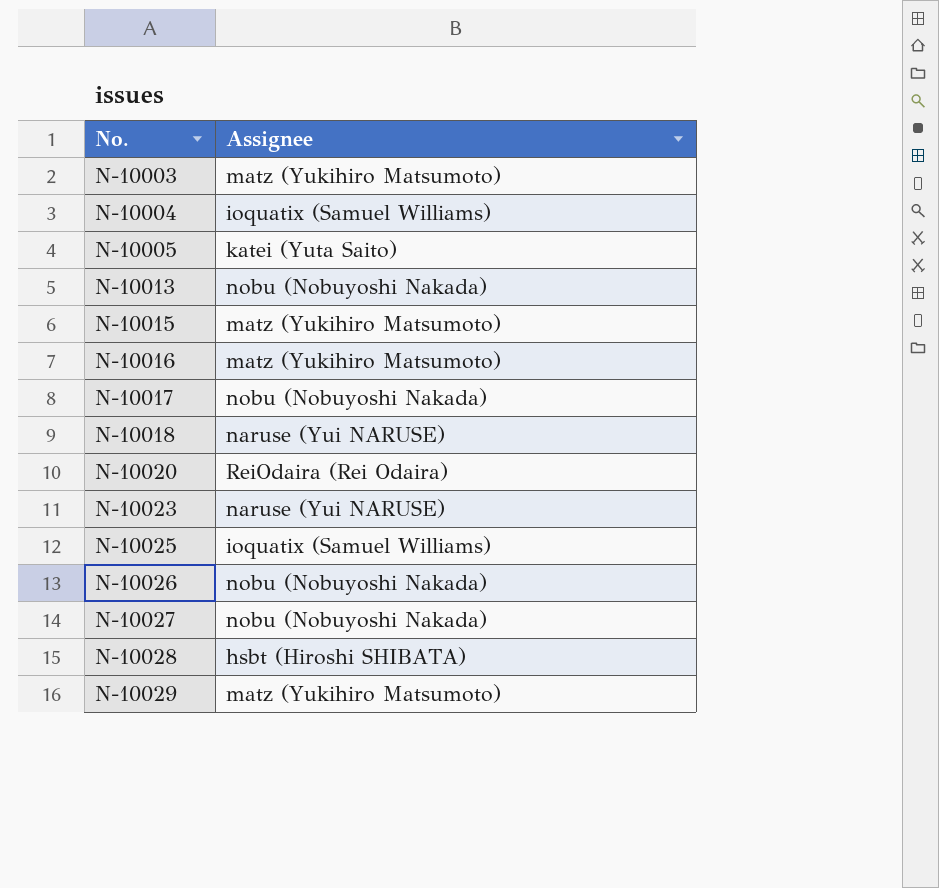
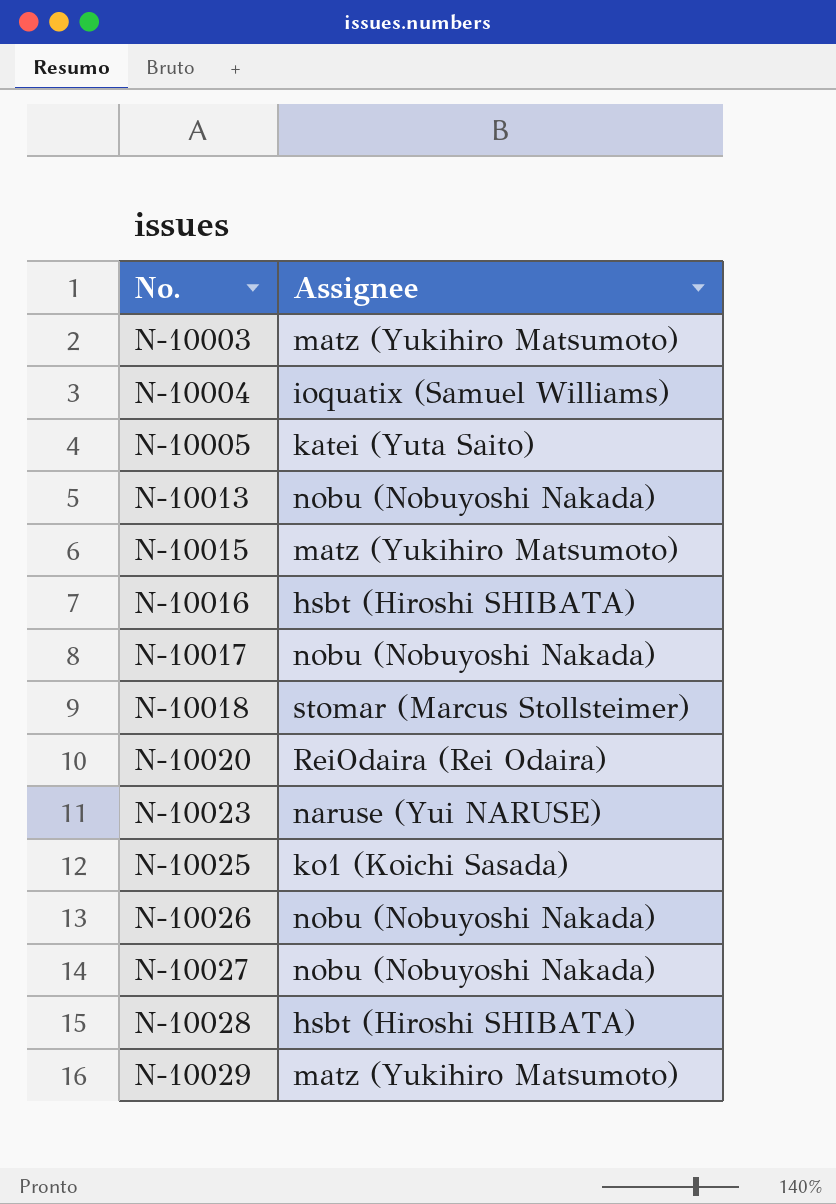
N-10016 | Assignee: matz (Yukihiro Matsumoto) -> hsbt (Hiroshi SHIBATA)
N-10018 | Assignee: naruse (Yui NARUSE) -> stomar (Marcus Stollsteimer)
N-10025 | Assignee: ioquatix (Samuel Williams) -> ko1 (Koichi Sasada)

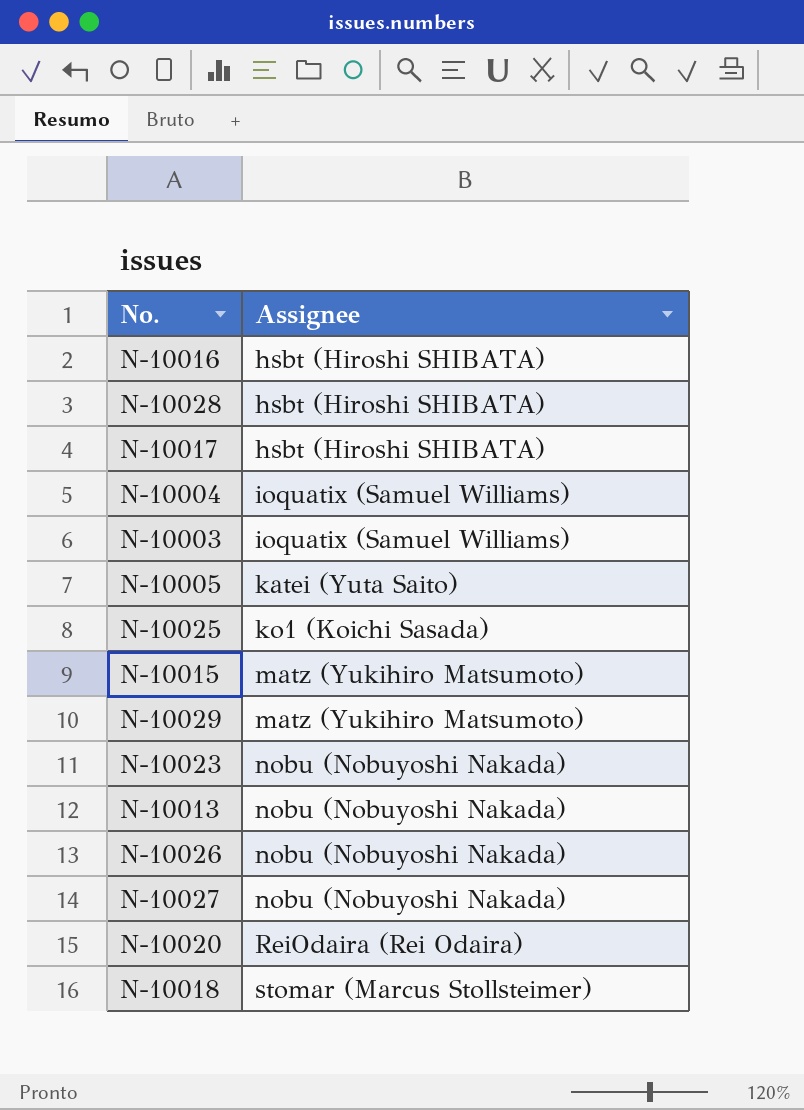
row order: No. ascending -> Assignee ascending
N-10017 | Assignee: nobu (Nobuyoshi Nakada) -> hsbt (Hiroshi SHIBATA)
N-10003 | Assignee: matz (Yukihiro Matsumoto) -> ioquatix (Samuel Williams)
N-10023 | Assignee: naruse (Yui NARUSE) -> nobu (Nobuyoshi Nakada)

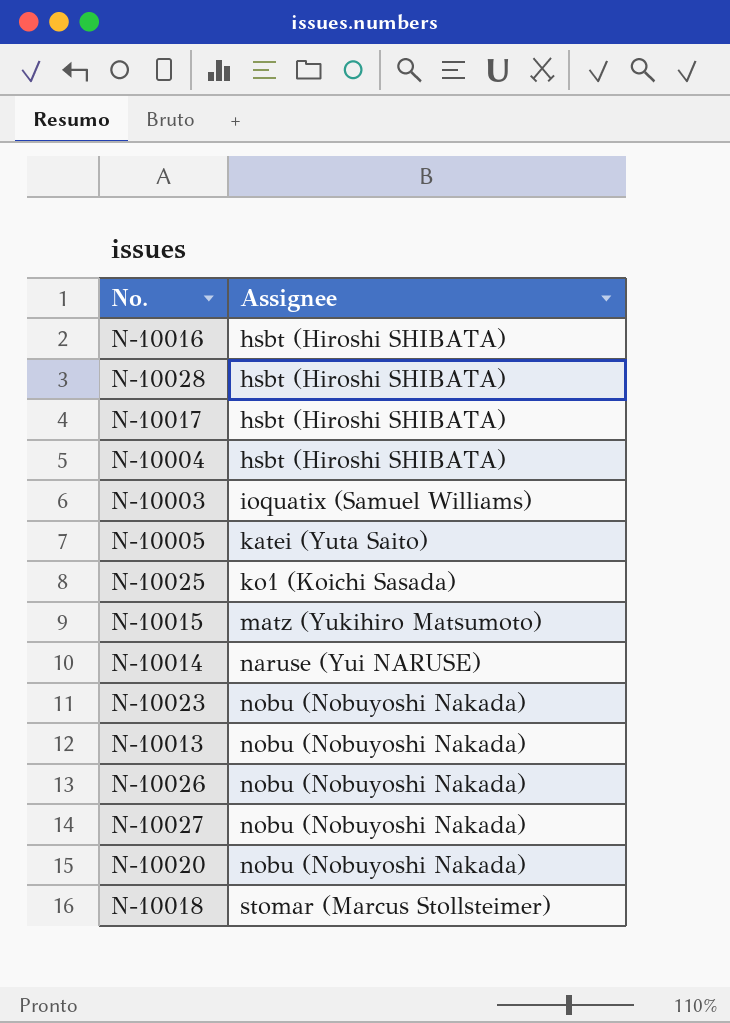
row N-10029: matz (Yukihiro Matsumoto) -> none
N-10004 | Assignee: ioquatix (Samuel Williams) -> hsbt (Hiroshi SHIBATA)
row N-10014: none -> naruse (Yui NARUSE)
N-10020 | Assignee: ReiOdaira (Rei Odaira) -> nobu (Nobuyoshi Nakada)

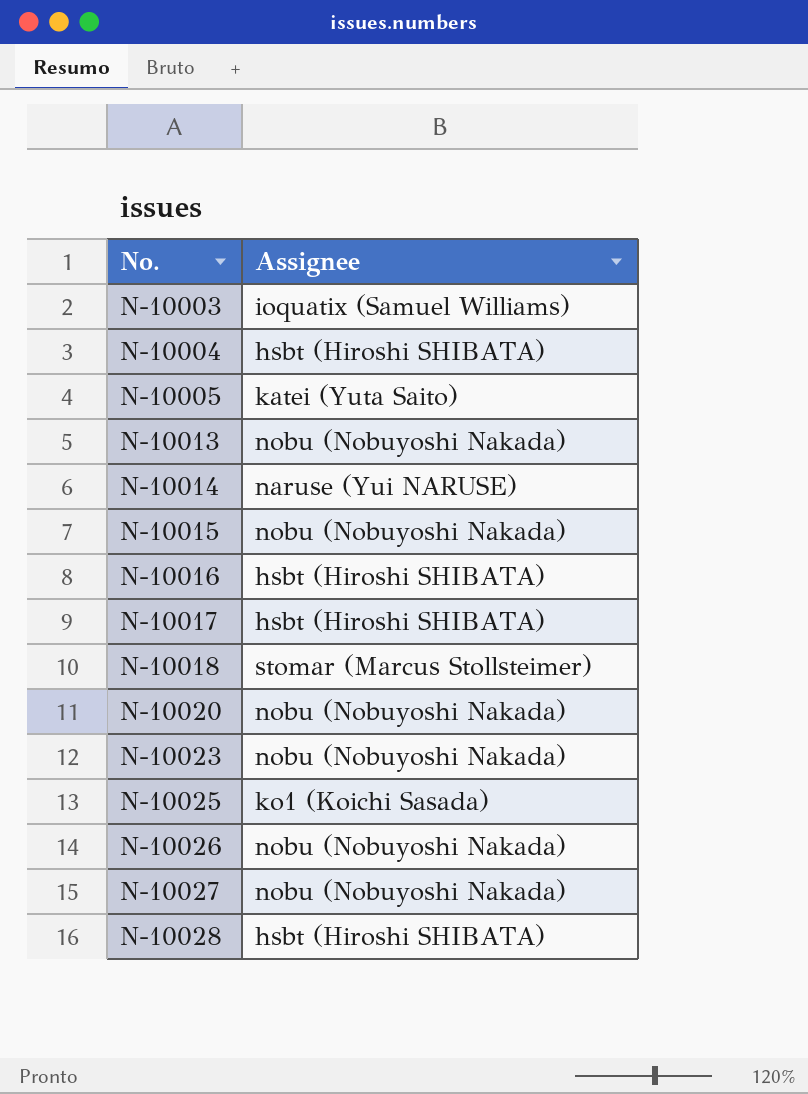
row order: Assignee ascending -> No. ascending
N-10015 | Assignee: matz (Yukihiro Matsumoto) -> nobu (Nobuyoshi Nakada)

